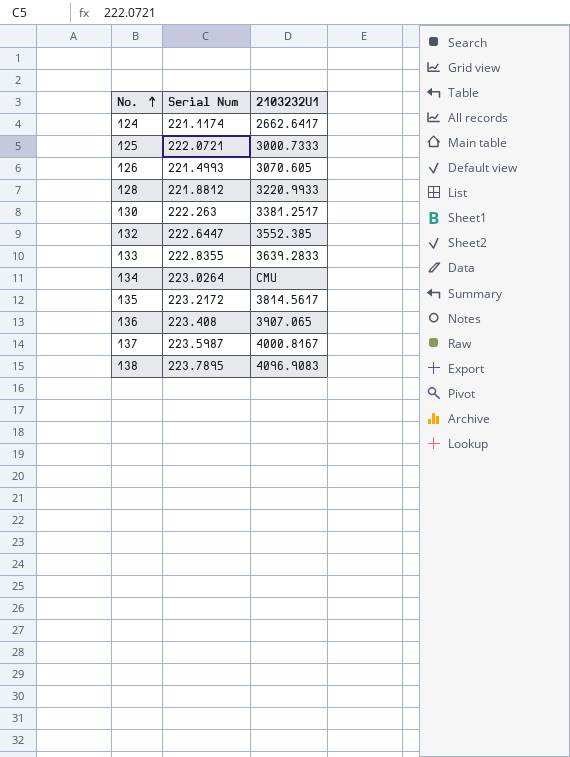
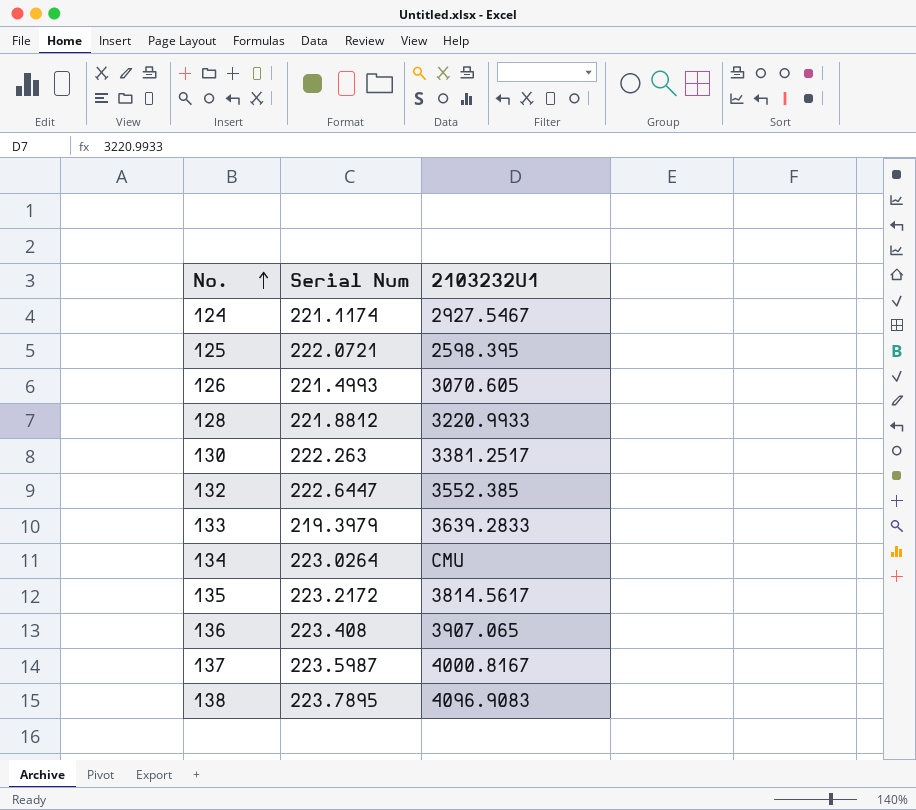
124 | 2103232U1: 2662.6417 -> 2927.5467
125 | 2103232U1: 3000.7333 -> 2598.395
133 | Serial Num: 222.8355 -> 219.3979

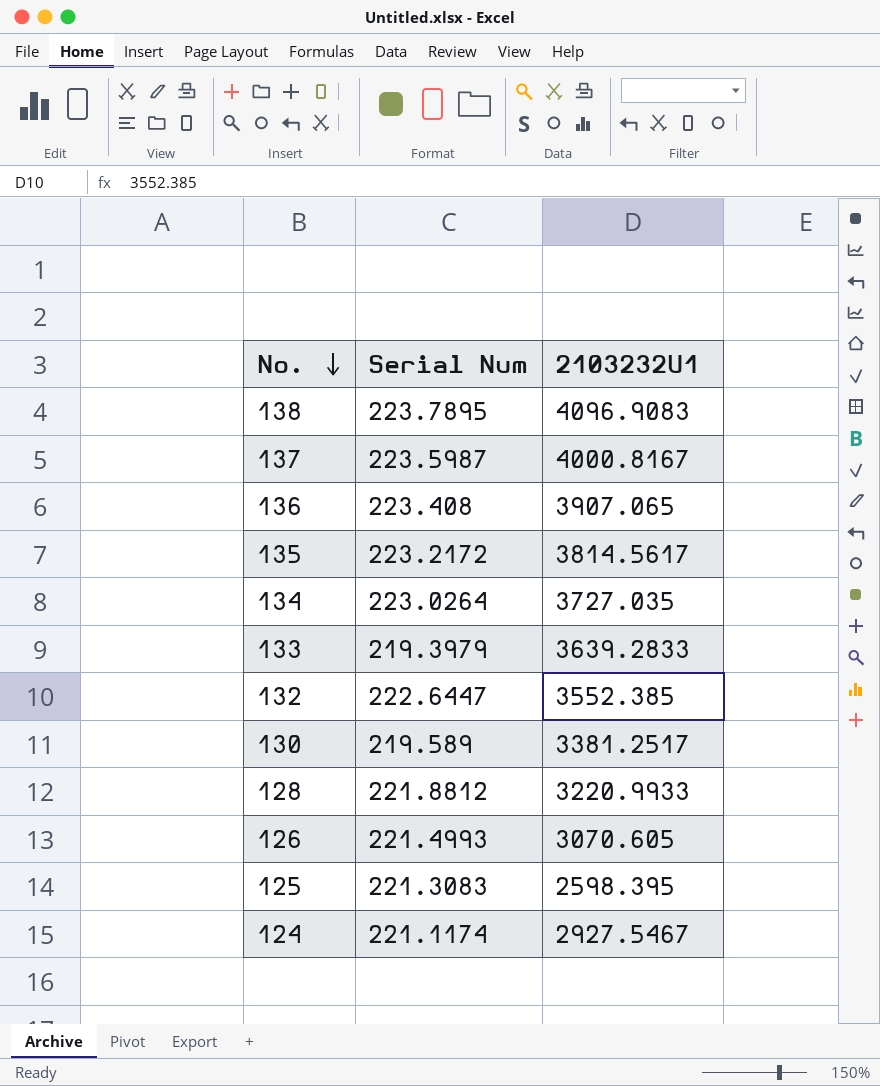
row order: No. ascending -> No. descending
134 | 2103232U1: CMU -> 3727.035
130 | Serial Num: 222.263 -> 219.589
125 | Serial Num: 222.0721 -> 221.3083

